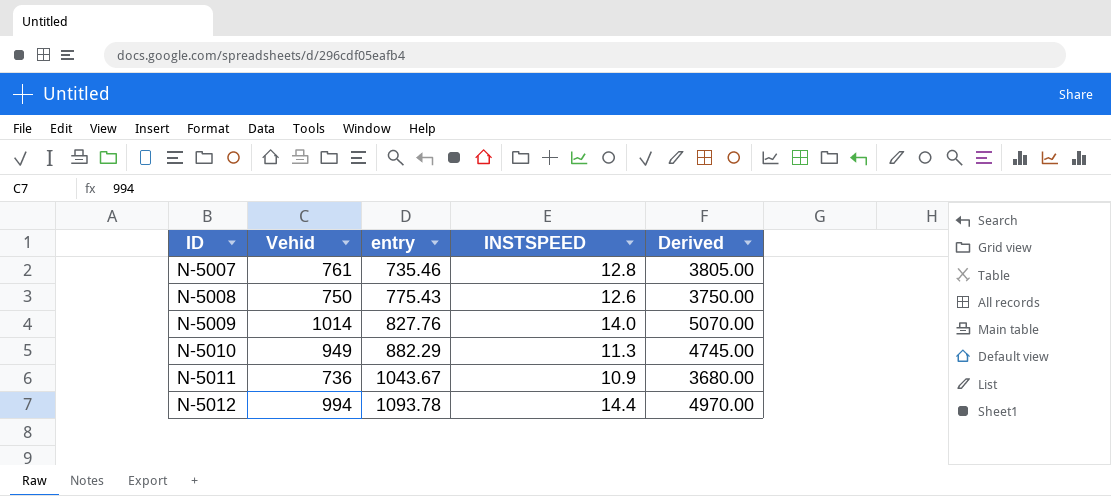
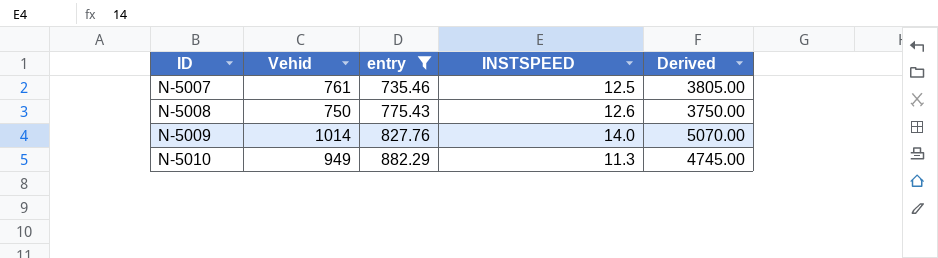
filter: none -> entry <= 882.29
N-5007 | INSTSPEED: 12.8 -> 12.5

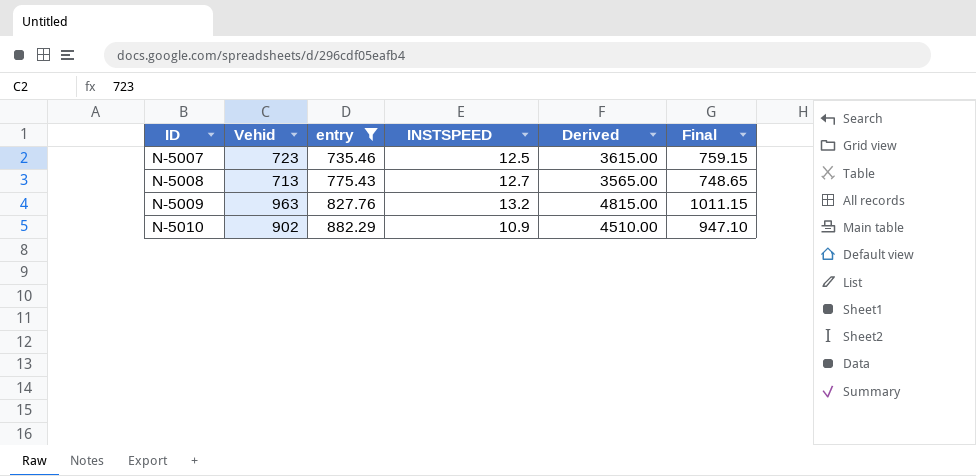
column Final | formula: none -> [Vehid] * 1.05
N-5007 | Vehid: 761 -> 723
N-5007 | Derived: 3805.00 -> 3615.00
N-5008 | Vehid: 750 -> 713
N-5008 | INSTSPEED: 12.6 -> 12.7
N-5008 | Derived: 3750.00 -> 3565.00
N-5009 | Vehid: 1014 -> 963
N-5009 | INSTSPEED: 14.0 -> 13.2
N-5009 | Derived: 5070.00 -> 4815.00
N-5010 | Vehid: 949 -> 902
N-5010 | INSTSPEED: 11.3 -> 10.9
N-5010 | Derived: 4745.00 -> 4510.00

